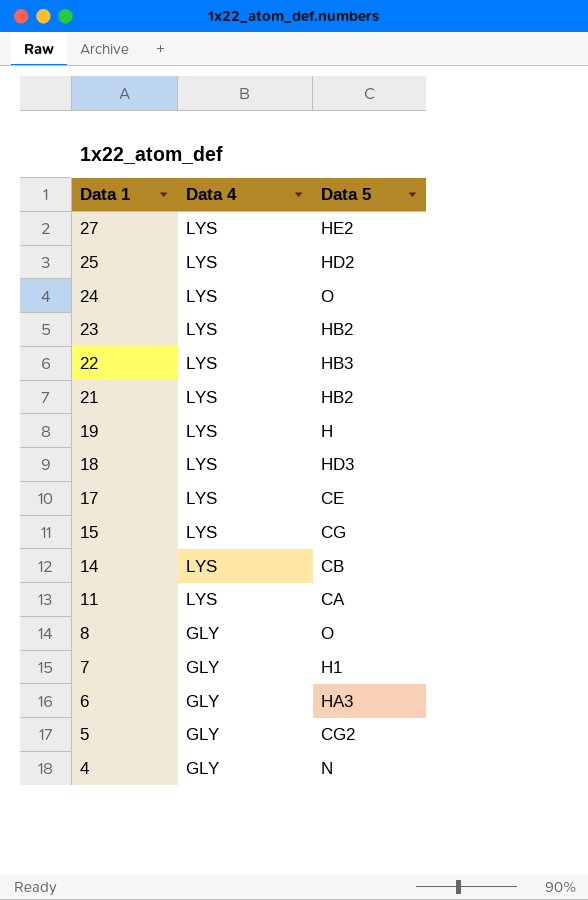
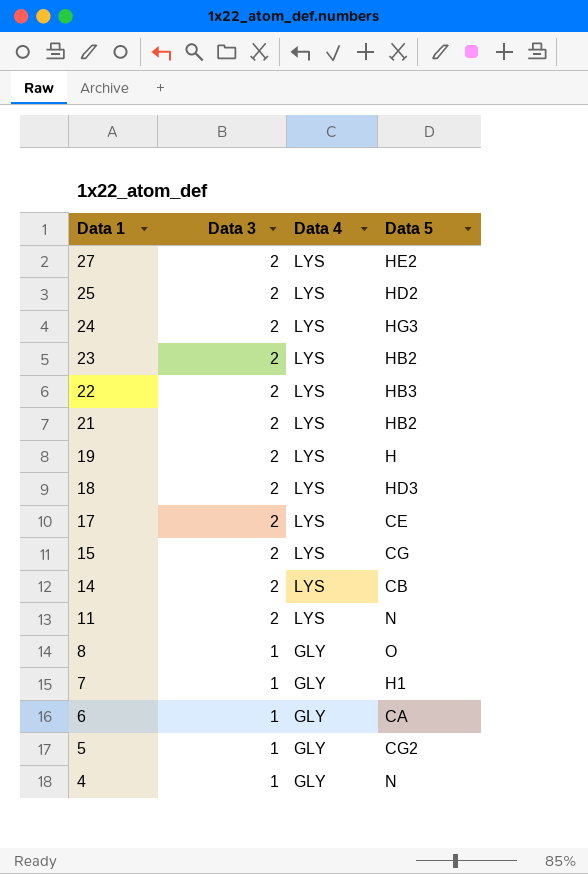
column Data 3 | position: none -> 2
24 | Data 5: O -> HG3
11 | Data 5: CA -> N
6 | Data 5: HA3 -> CA

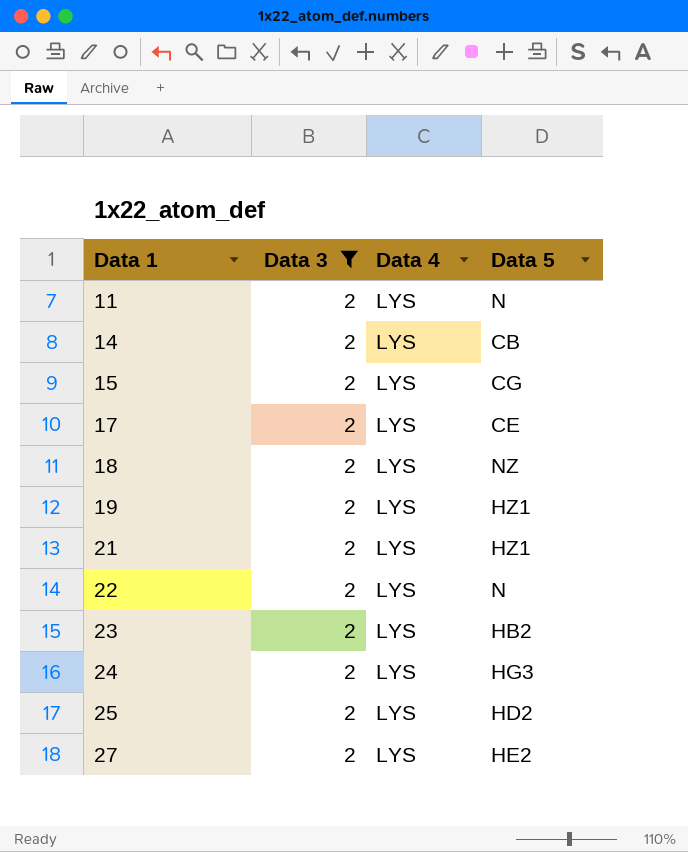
filter: none -> Data 3 = 2
row order: Data 1 descending -> Data 1 ascending
18 | Data 5: HD3 -> NZ
19 | Data 5: H -> HZ1
21 | Data 5: HB2 -> HZ1
22 | Data 5: HB3 -> N

